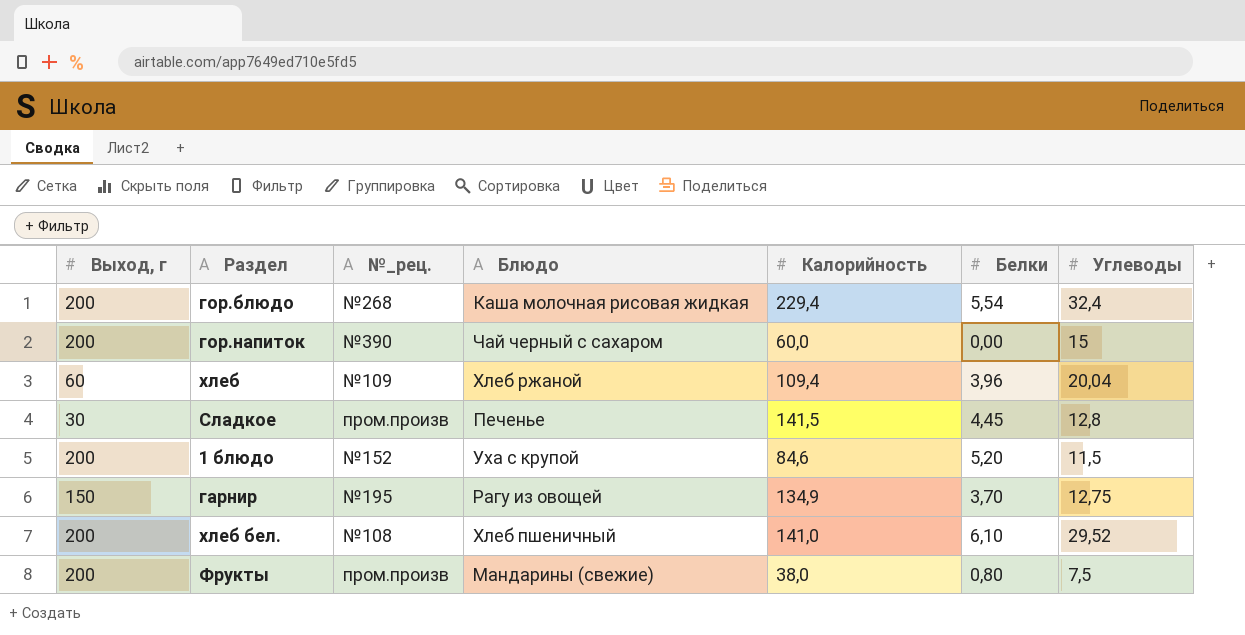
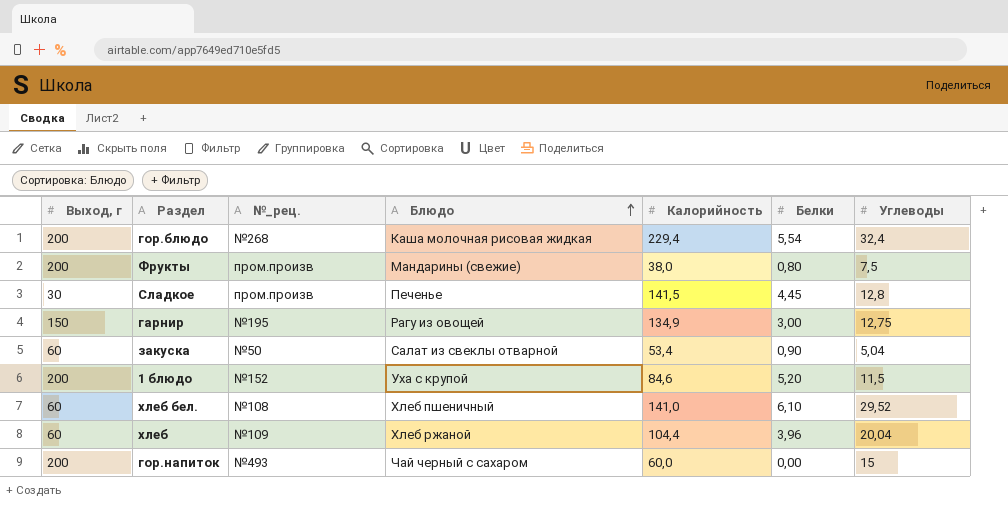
row order: none -> Блюдо ascending
гарнир | Белки: 3,70 -> 3,00
row закуска: none -> 60 | №50 | Салат из свеклы отварной | 53,4 | 0,90 | 5,04
хлеб бел. | Выход, г: 200 -> 60
хлеб | Калорийность: 109,4 -> 104,4
гор.напиток | №_рец.: №390 -> №493

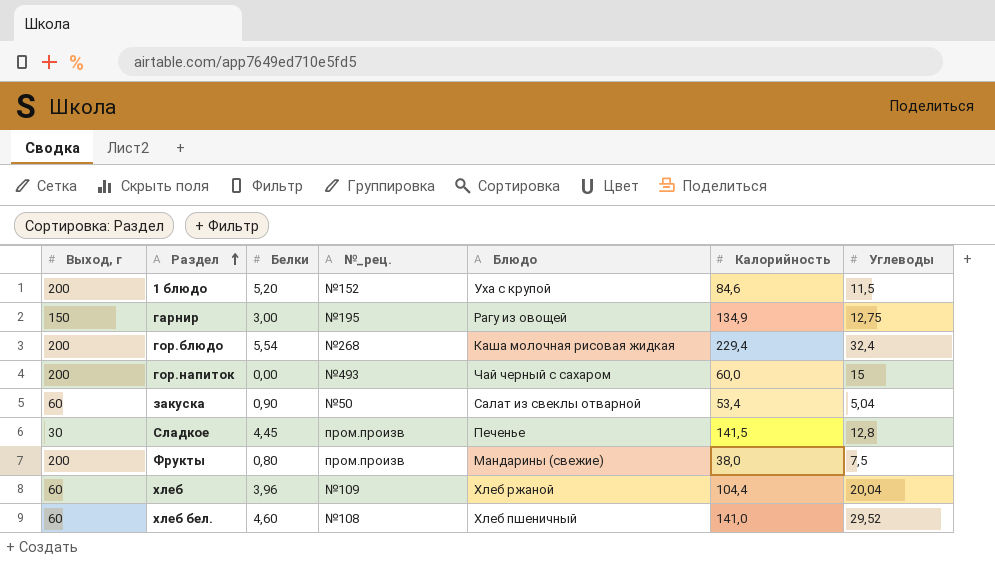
row order: Блюдо ascending -> Раздел ascending
column Белки | position: 6 -> 3
хлеб бел. | Белки: 6,10 -> 4,60

